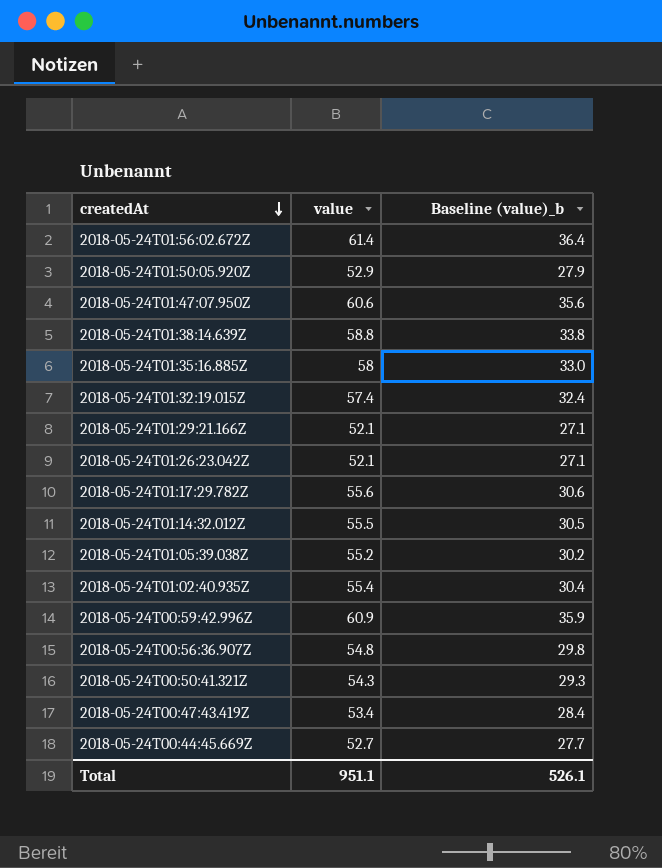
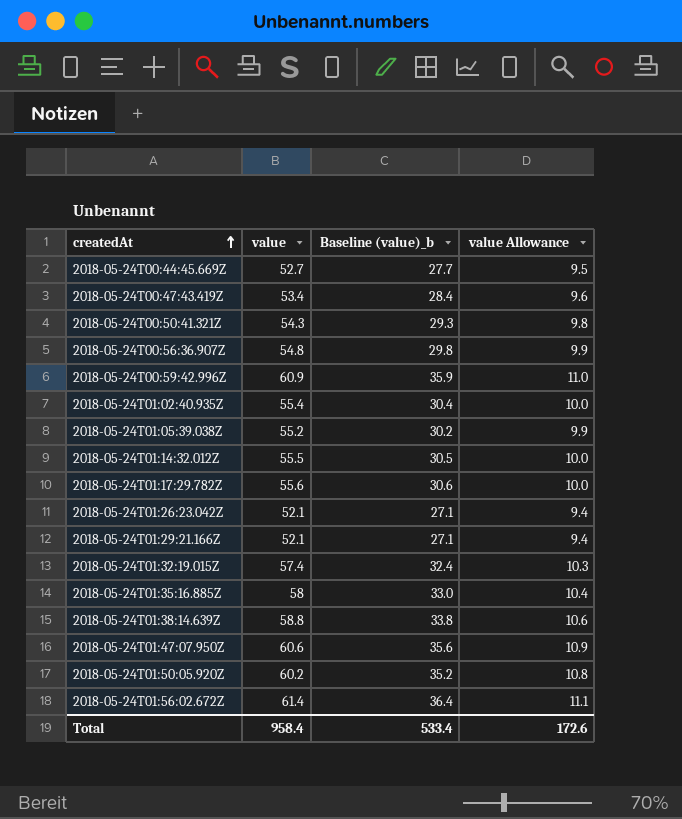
row order: createdAt descending -> createdAt ascending
column value Allowance | formula: none -> [value] * 0.18
2018-05-24T01:50:05.920Z | value: 52.9 -> 60.2
2018-05-24T01:50:05.920Z | Baseline (value)_b: 27.9 -> 35.2
Total | value: 951.1 -> 958.4
Total | Baseline (value)_b: 526.1 -> 533.4

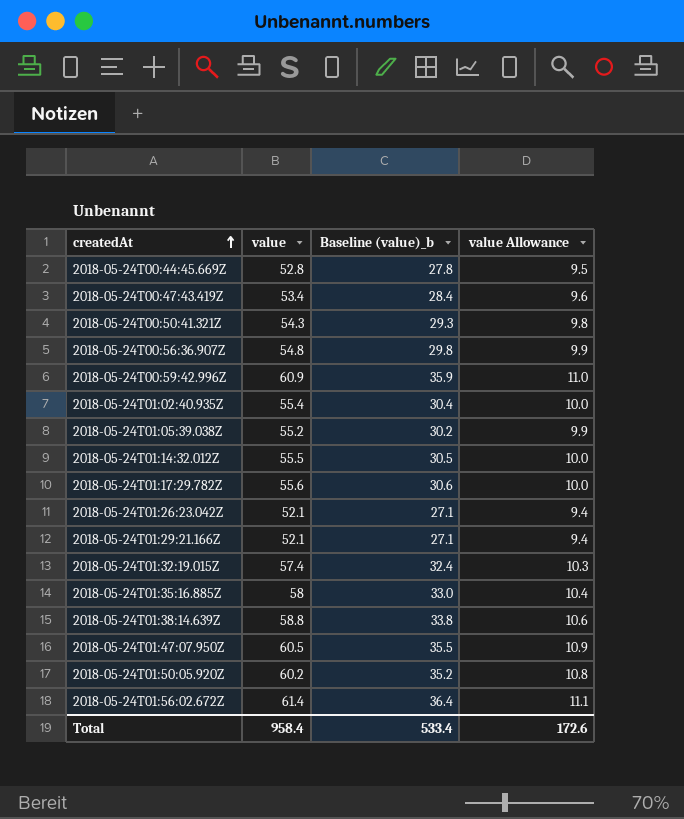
2018-05-24T00:44:45.669Z | value: 52.7 -> 52.8
2018-05-24T00:44:45.669Z | Baseline (value)_b: 27.7 -> 27.8
2018-05-24T01:47:07.950Z | value: 60.6 -> 60.5
2018-05-24T01:47:07.950Z | Baseline (value)_b: 35.6 -> 35.5

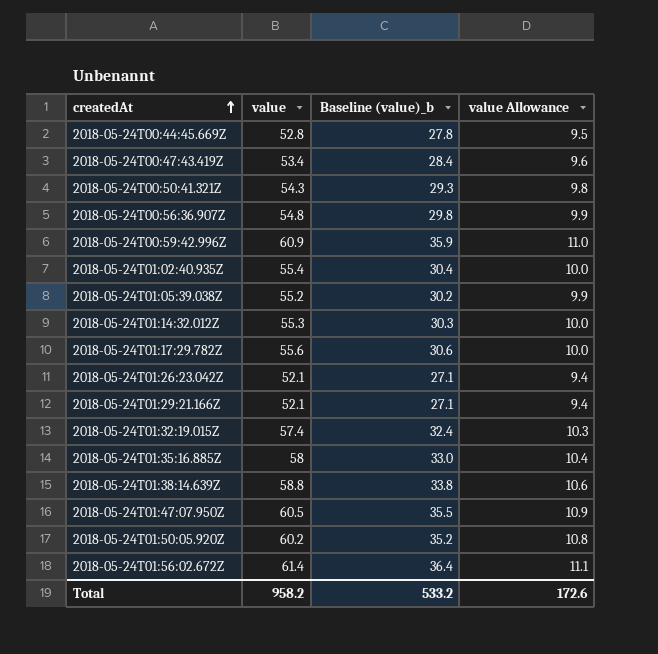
2018-05-24T01:14:32.012Z | value: 55.5 -> 55.3
2018-05-24T01:14:32.012Z | Baseline (value)_b: 30.5 -> 30.3
Total | value: 958.4 -> 958.2
Total | Baseline (value)_b: 533.4 -> 533.2

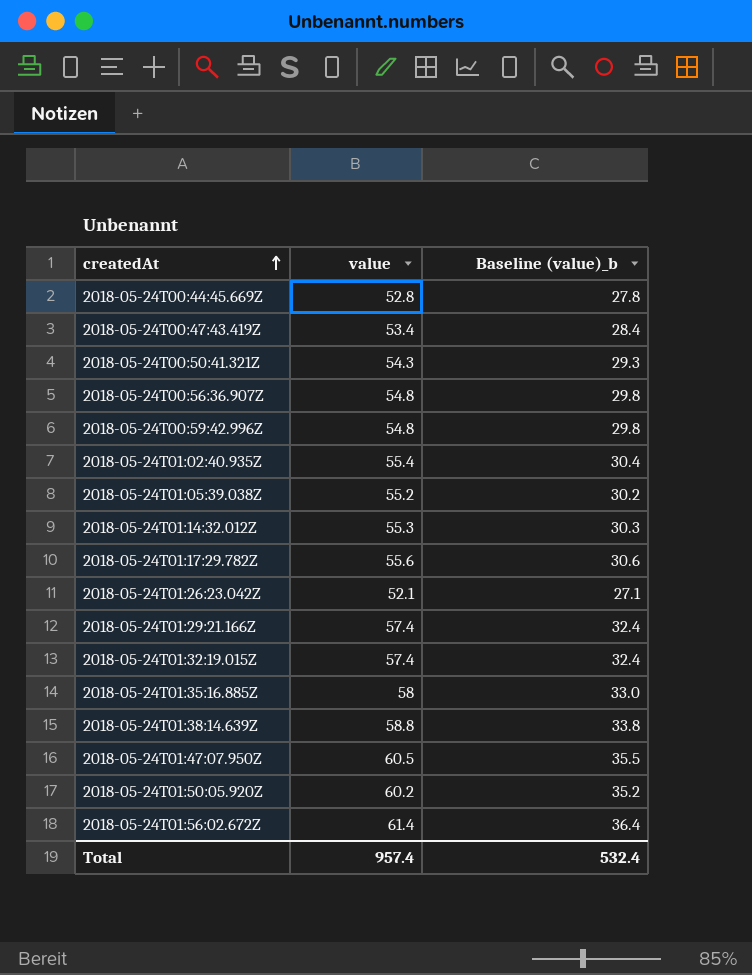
column value Allowance | formula: [value] * 0.18 -> none
2018-05-24T00:59:42.996Z | value: 60.9 -> 54.8
2018-05-24T00:59:42.996Z | Baseline (value)_b: 35.9 -> 29.8
2018-05-24T01:29:21.166Z | value: 52.1 -> 57.4
2018-05-24T01:29:21.166Z | Baseline (value)_b: 27.1 -> 32.4
Total | value: 958.2 -> 957.4
Total | Baseline (value)_b: 533.2 -> 532.4

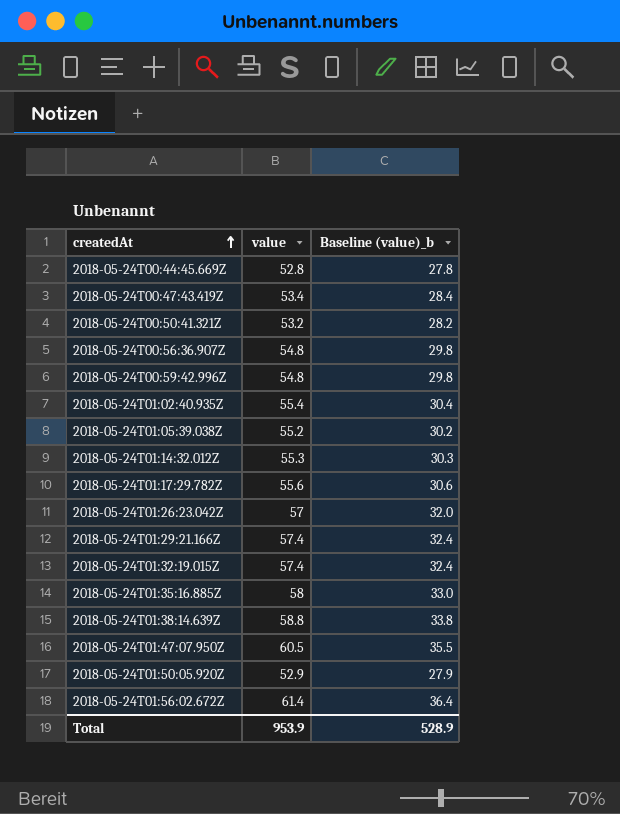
2018-05-24T00:50:41.321Z | value: 54.3 -> 53.2
2018-05-24T00:50:41.321Z | Baseline (value)_b: 29.3 -> 28.2
2018-05-24T01:26:23.042Z | value: 52.1 -> 57
2018-05-24T01:26:23.042Z | Baseline (value)_b: 27.1 -> 32.0
2018-05-24T01:50:05.920Z | value: 60.2 -> 52.9
2018-05-24T01:50:05.920Z | Baseline (value)_b: 35.2 -> 27.9
Total | value: 957.4 -> 953.9
Total | Baseline (value)_b: 532.4 -> 528.9

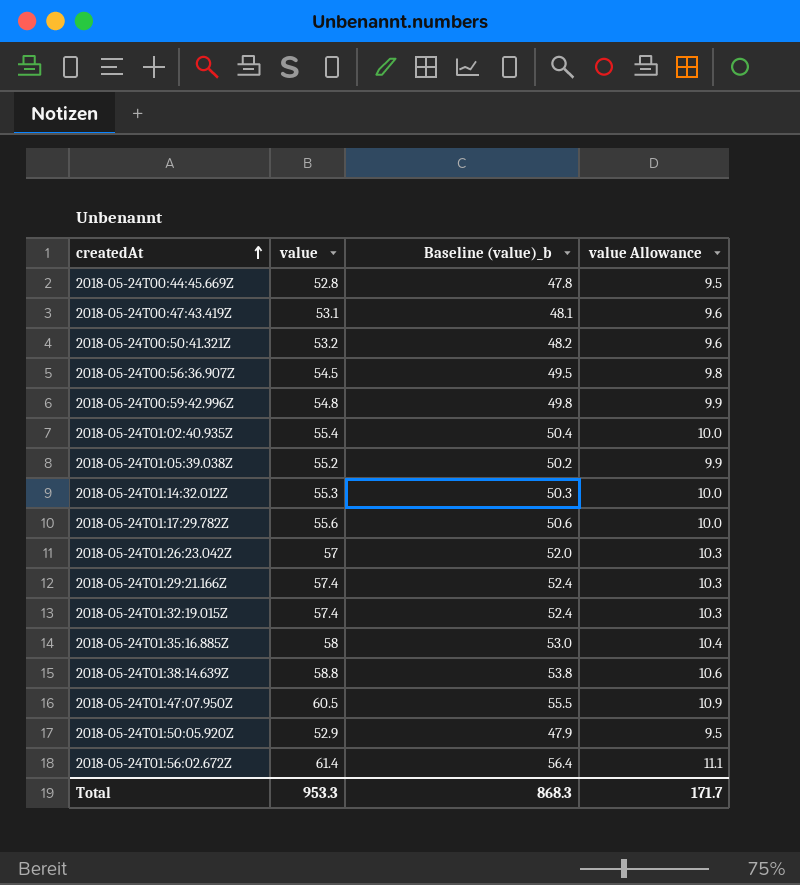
column Baseline (value)_b | formula: [value] - 25 -> [value] - 5
column value Allowance | formula: none -> [value] * 0.18
2018-05-24T00:47:43.419Z | value: 53.4 -> 53.1
2018-05-24T00:56:36.907Z | value: 54.8 -> 54.5
Total | value: 953.9 -> 953.3
Total | Baseline (value)_b: 528.9 -> 868.3

